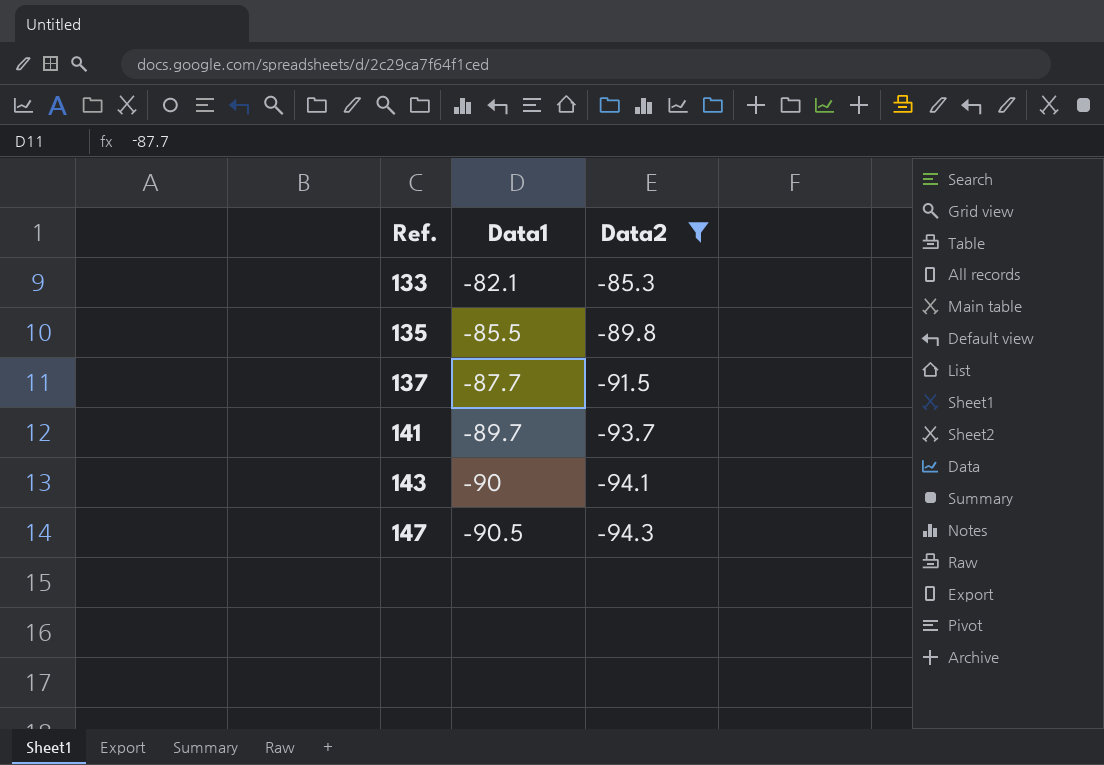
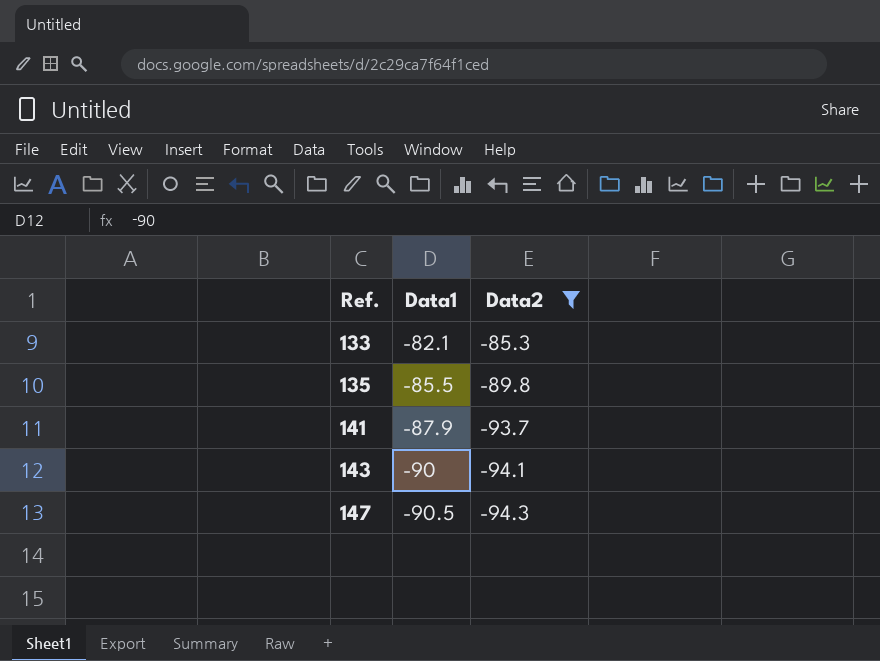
row 137: -87.7 | -91.5 -> none
141 | Data1: -89.7 -> -87.9

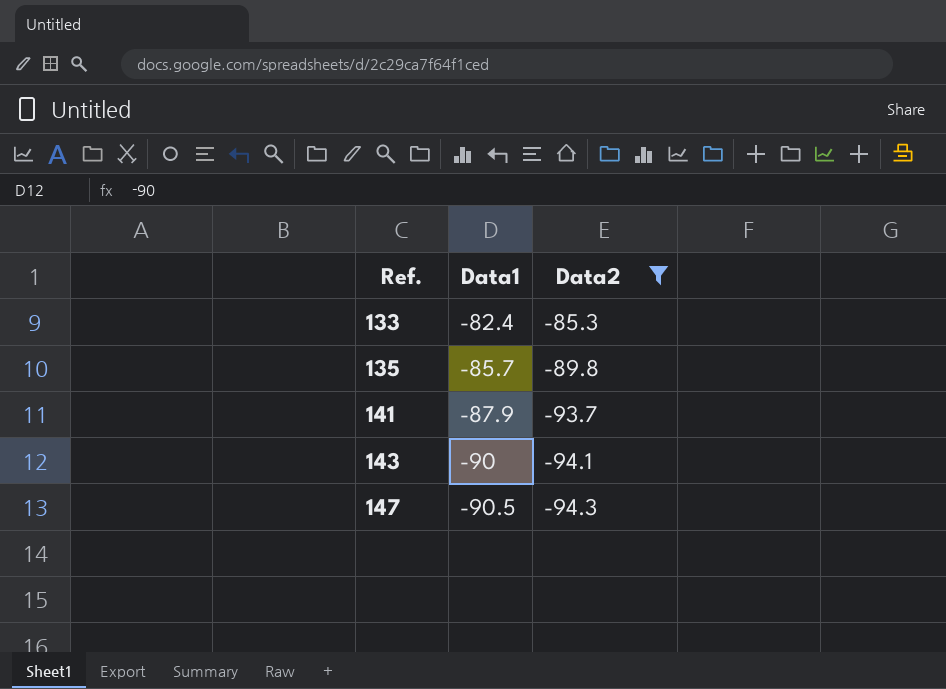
133 | Data1: -82.1 -> -82.4
135 | Data1: -85.5 -> -85.7

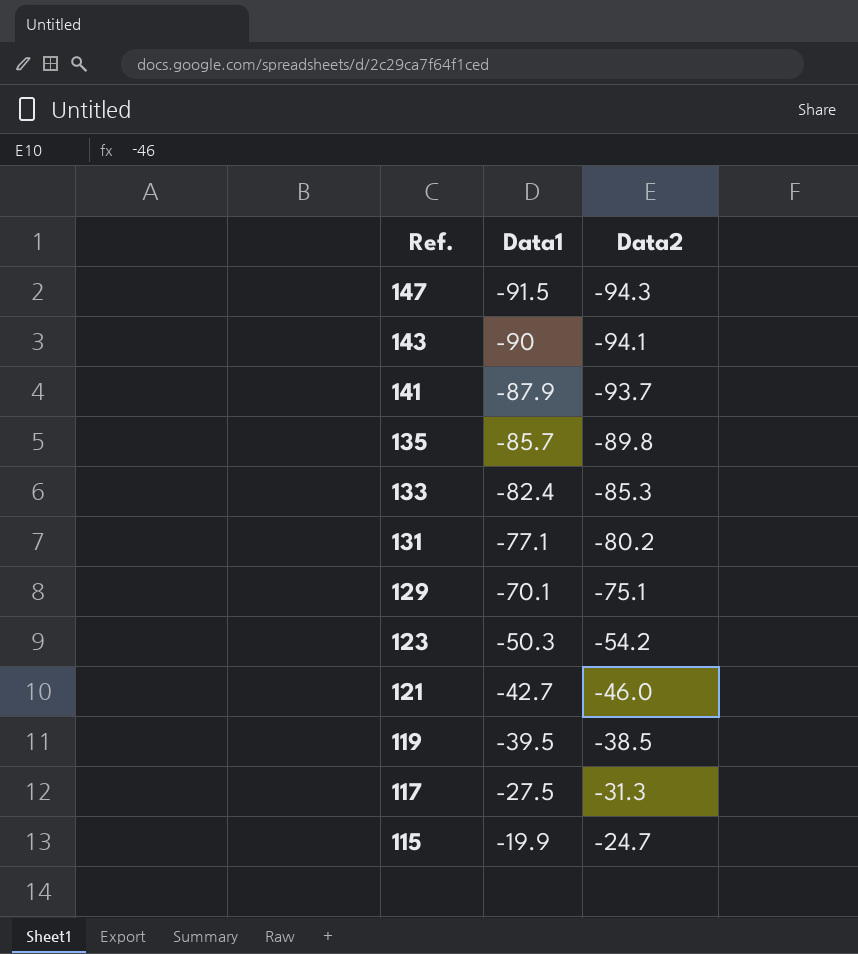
filter: Data2 <= -85.3 -> none
row order: Ref. ascending -> Ref. descending
147 | Data1: -90.5 -> -91.5

